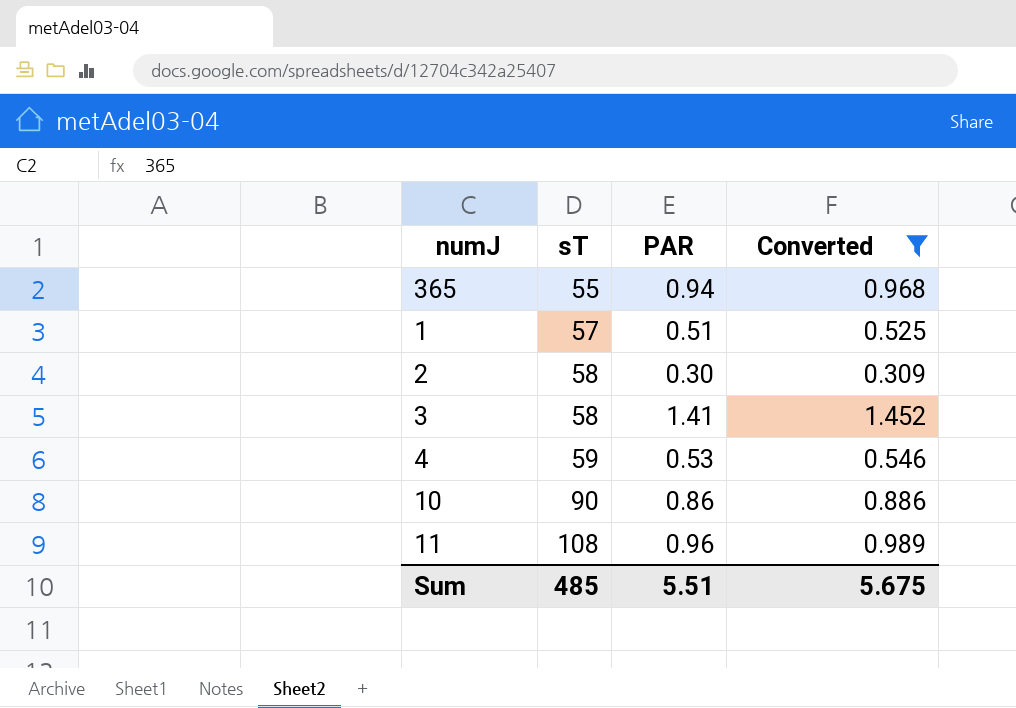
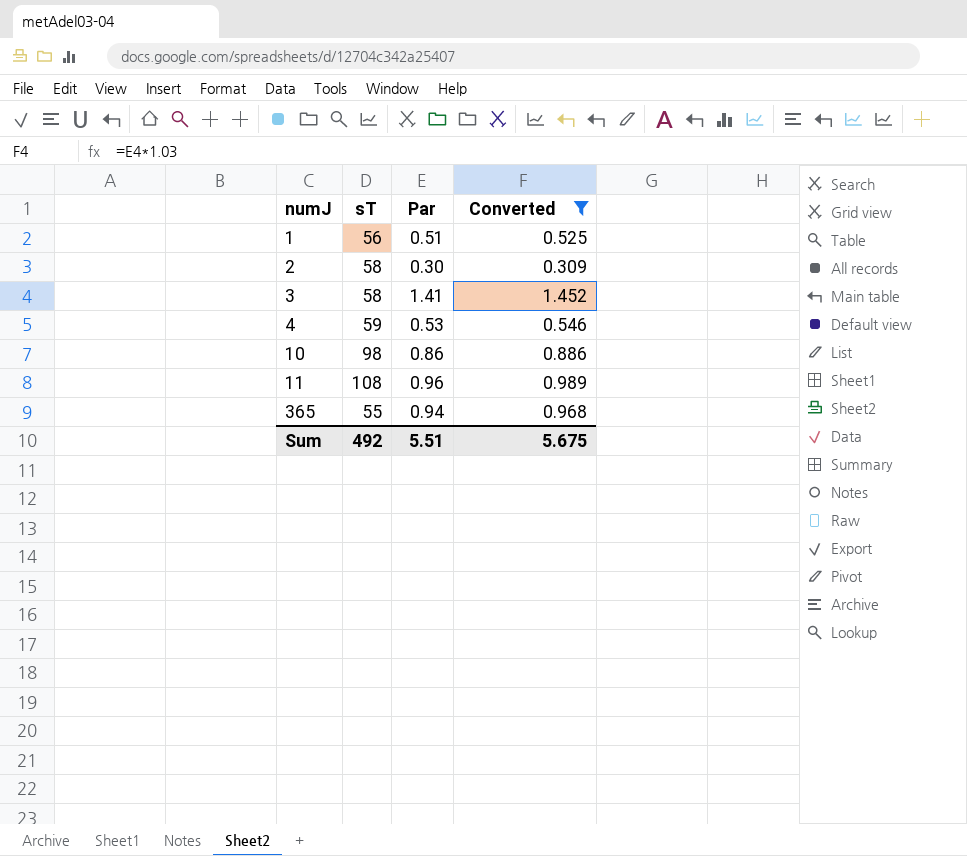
row order: sT ascending -> numJ ascending
column name: PAR -> Par
1 | sT: 57 -> 56
10 | sT: 90 -> 98
Sum | sT: 485 -> 492

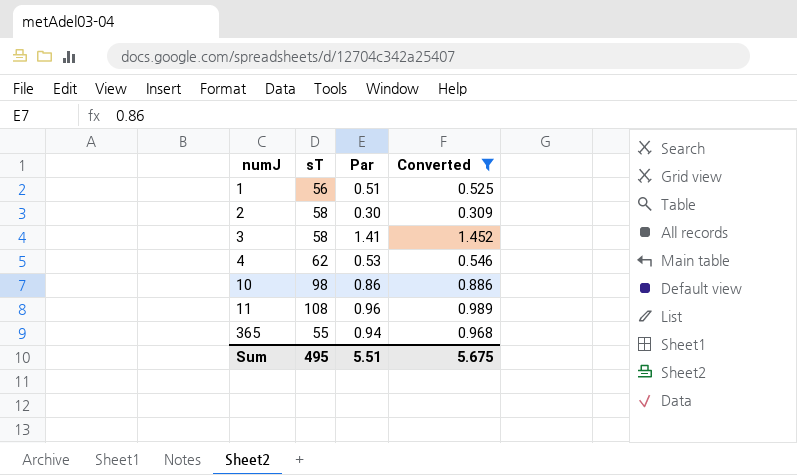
4 | sT: 59 -> 62
Sum | sT: 492 -> 495

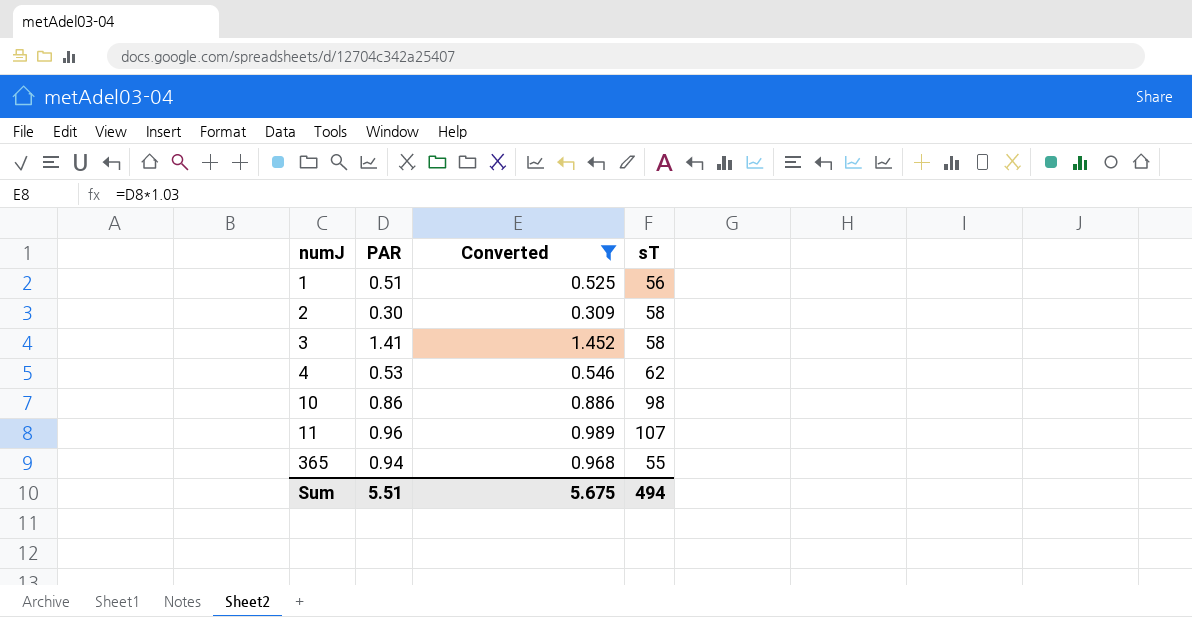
column name: Par -> PAR
column sT | position: 2 -> 4
11 | sT: 108 -> 107
Sum | sT: 495 -> 494

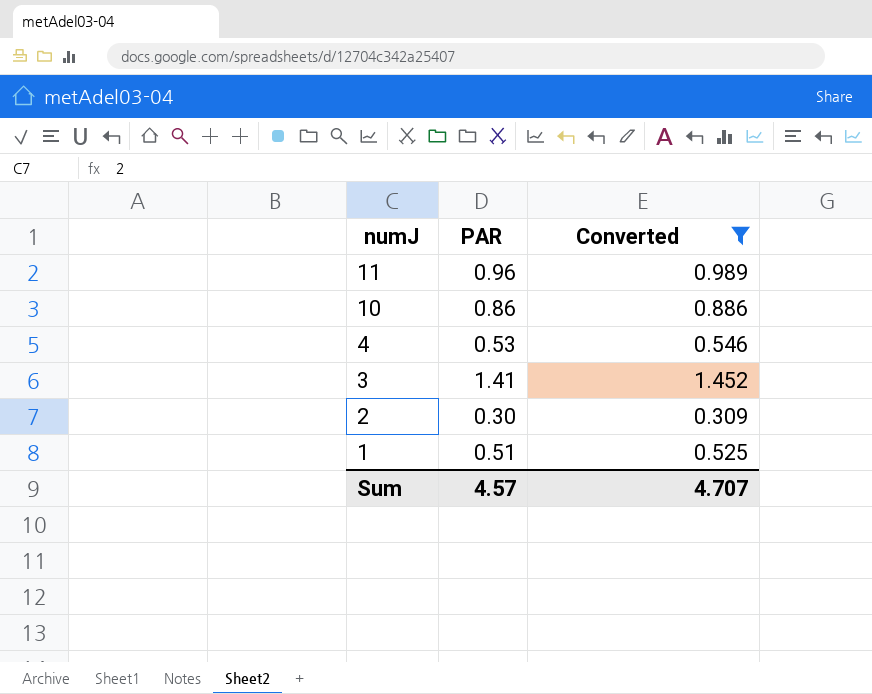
row order: numJ ascending -> numJ descending
column sT | position: 4 -> none
row 365: 0.94 | 0.968 | 55 -> none
Sum | PAR: 5.51 -> 4.57
Sum | Converted: 5.675 -> 4.707

